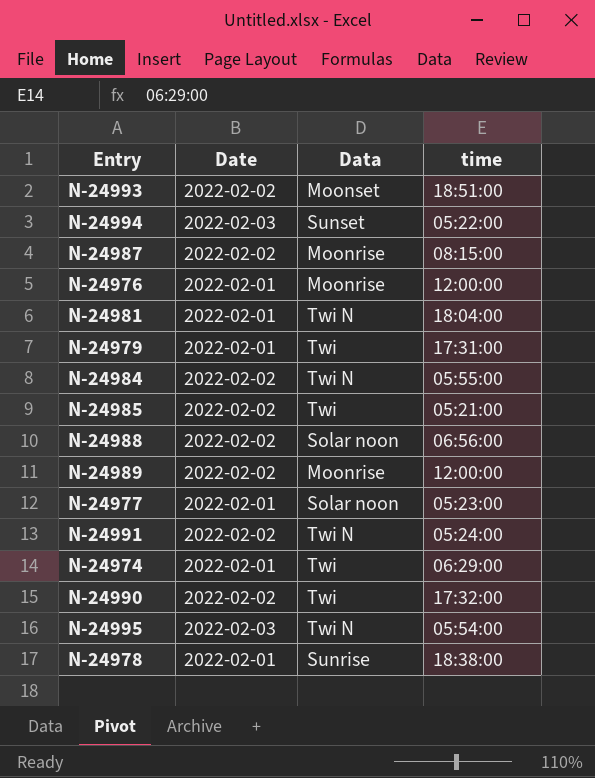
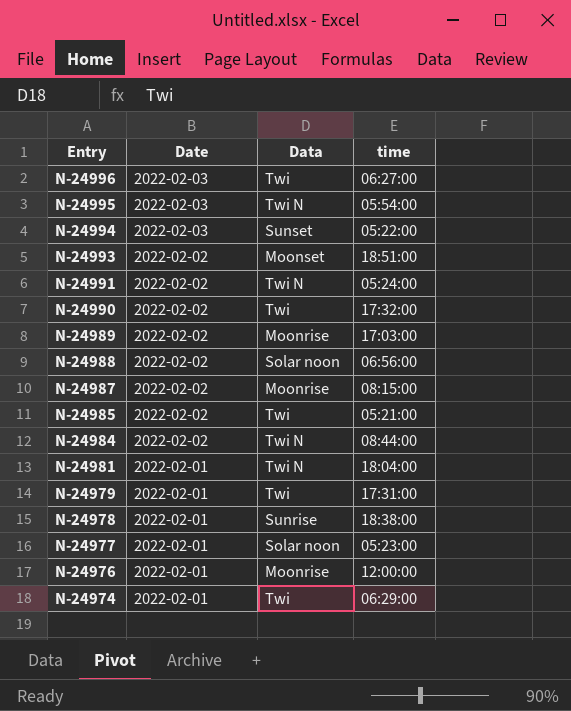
row order: none -> Entry descending
row N-24996: none -> 2022-02-03 | Twi | 06:27:00
N-24989 | time: 12:00:00 -> 17:03:00
N-24984 | time: 05:55:00 -> 08:44:00

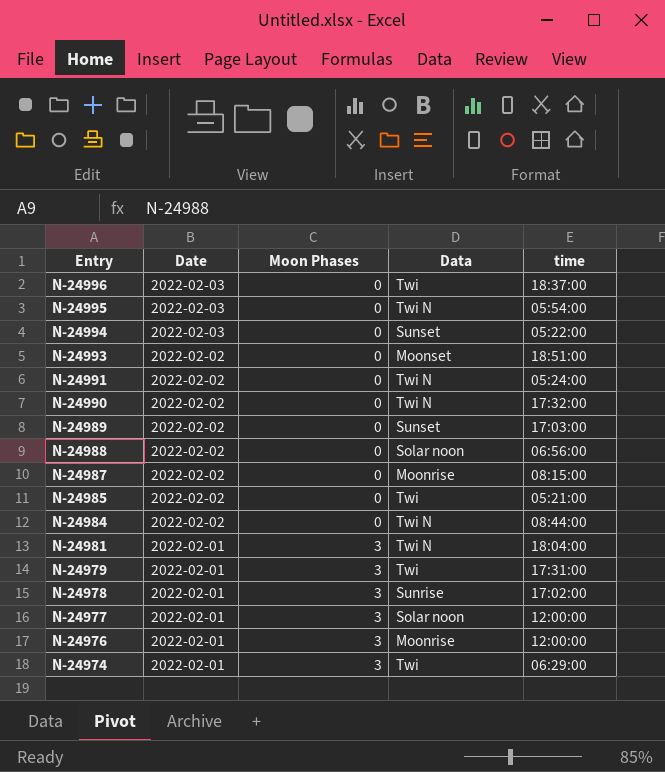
column Moon Phases | position: none -> 3
N-24996 | time: 06:27:00 -> 18:37:00
N-24990 | Data: Twi -> Twi N
N-24989 | Data: Moonrise -> Sunset
N-24978 | time: 18:38:00 -> 17:02:00
N-24977 | time: 05:23:00 -> 12:00:00

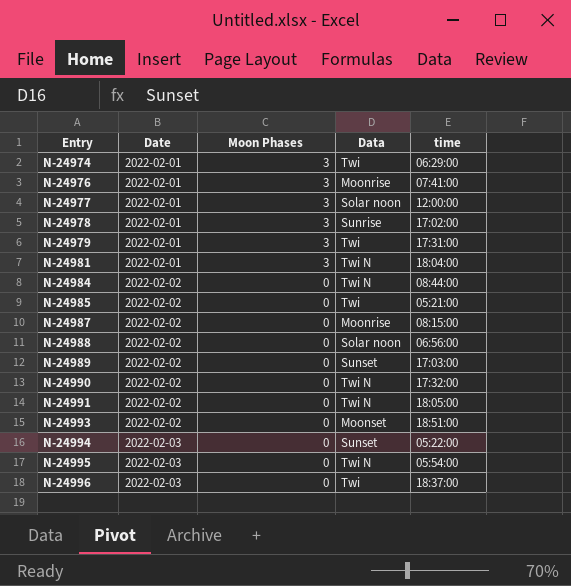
row order: Entry descending -> Entry ascending
N-24976 | time: 12:00:00 -> 07:41:00
N-24991 | time: 05:24:00 -> 18:05:00

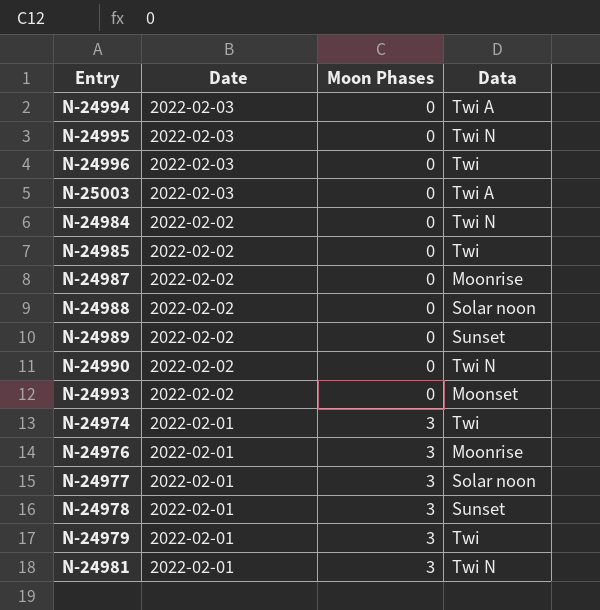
row order: Entry ascending -> Date descending
column time | position: 5 -> none
row N-24991: 2022-02-02 | 0 | Twi N | 18:05:00 -> none
N-24994 | Data: Sunset -> Twi A
row N-25003: none -> 2022-02-03 | 0 | Twi A
N-24978 | Data: Sunrise -> Sunset

